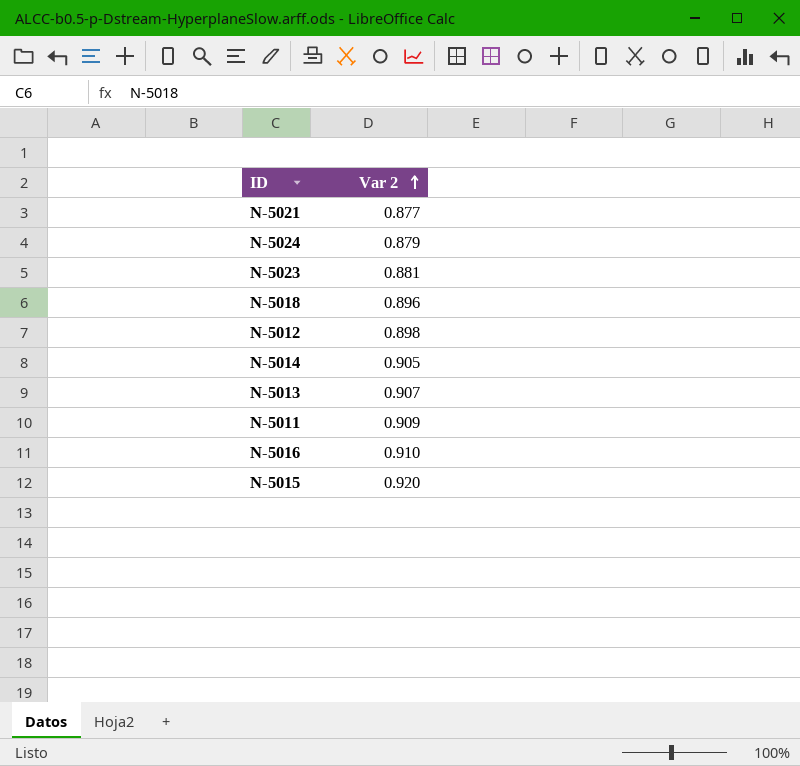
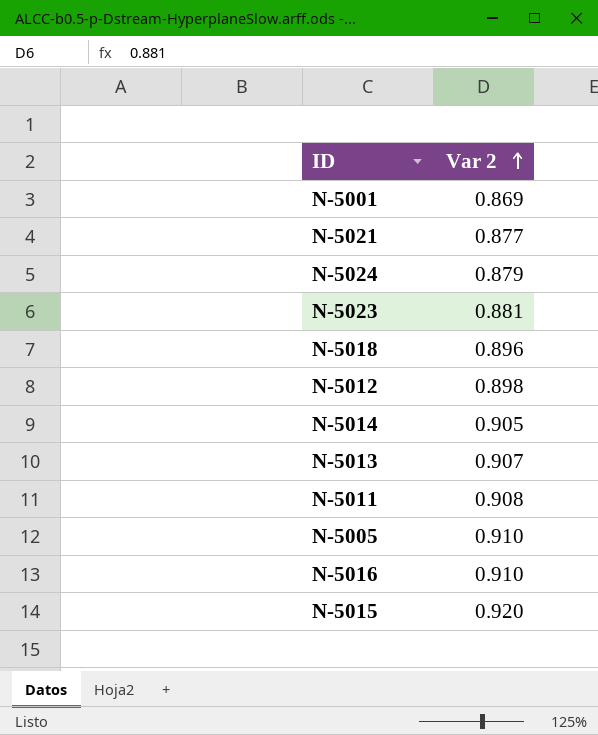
row N-5001: none -> 0.869
N-5011 | Var 2: 0.909 -> 0.908
row N-5005: none -> 0.910

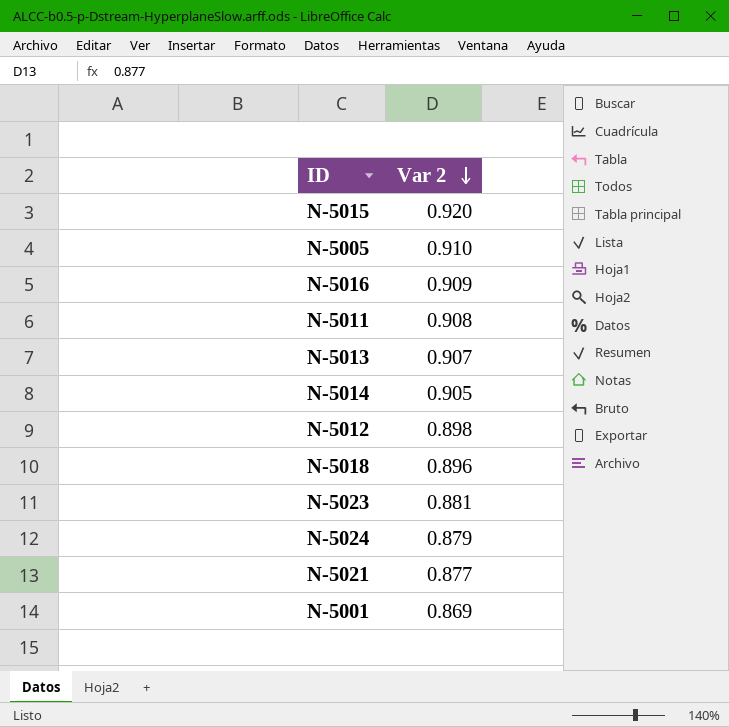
row order: Var 2 ascending -> Var 2 descending
N-5016 | Var 2: 0.910 -> 0.909

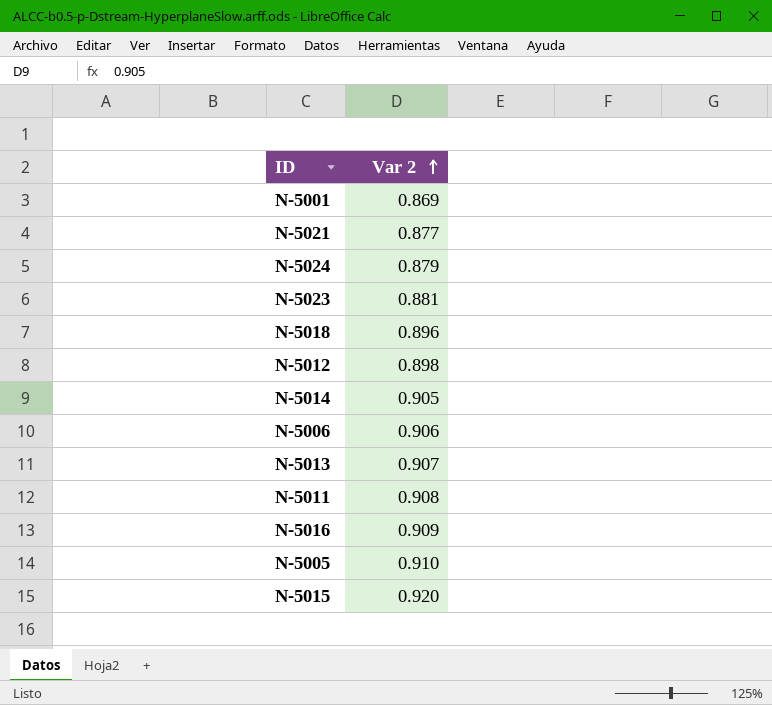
row order: Var 2 descending -> Var 2 ascending
row N-5006: none -> 0.906

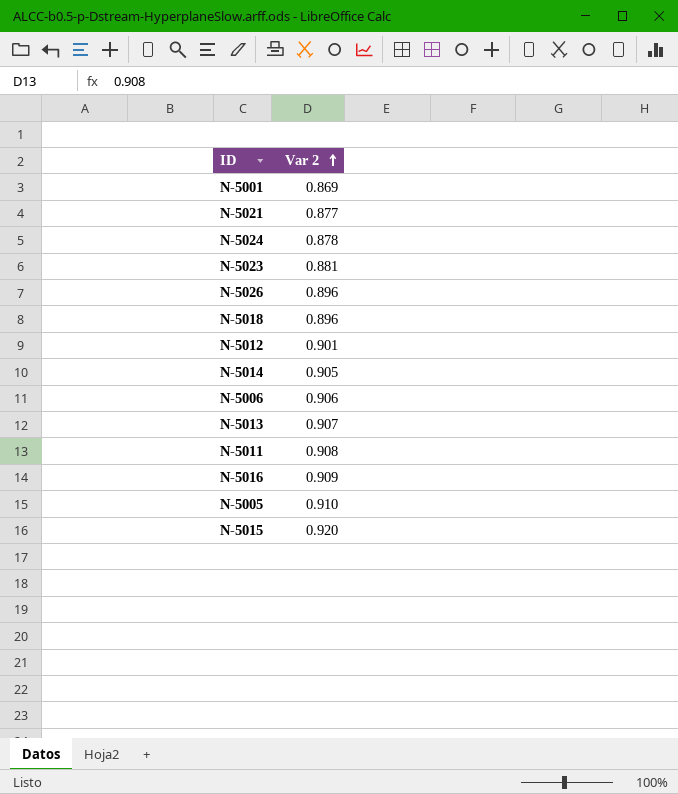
N-5024 | Var 2: 0.879 -> 0.878
row N-5026: none -> 0.896
N-5012 | Var 2: 0.898 -> 0.901

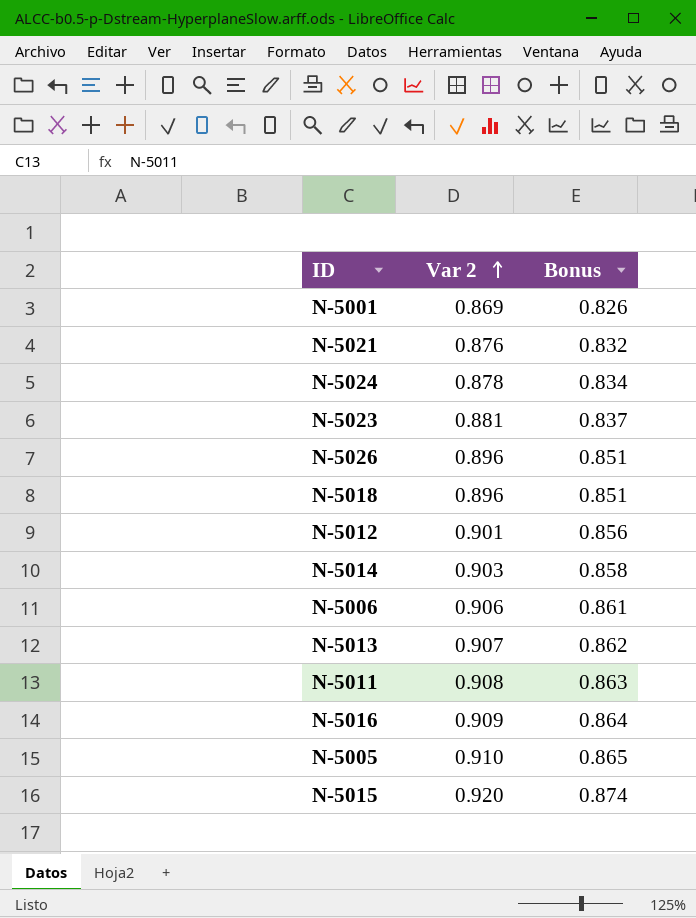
column Bonus | formula: none -> [Var 2] * 0.95
N-5021 | Var 2: 0.877 -> 0.876
N-5014 | Var 2: 0.905 -> 0.903

